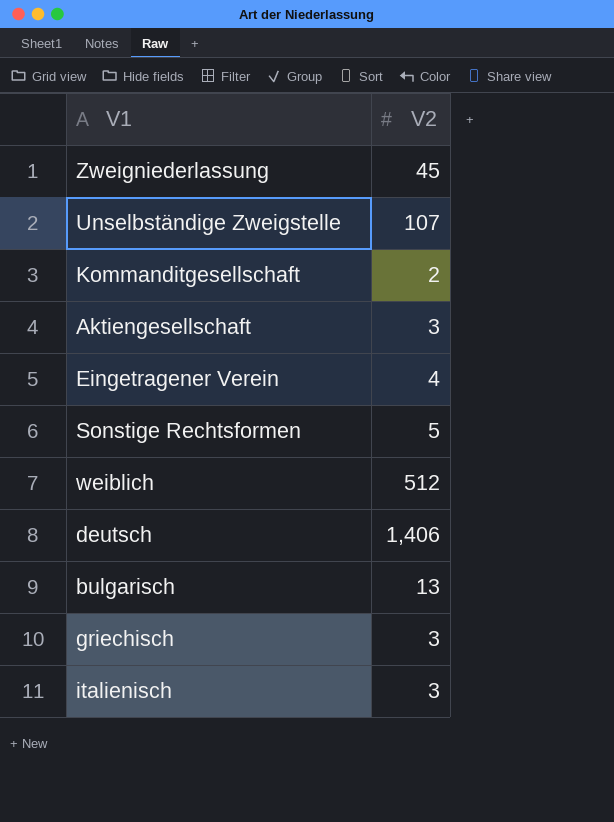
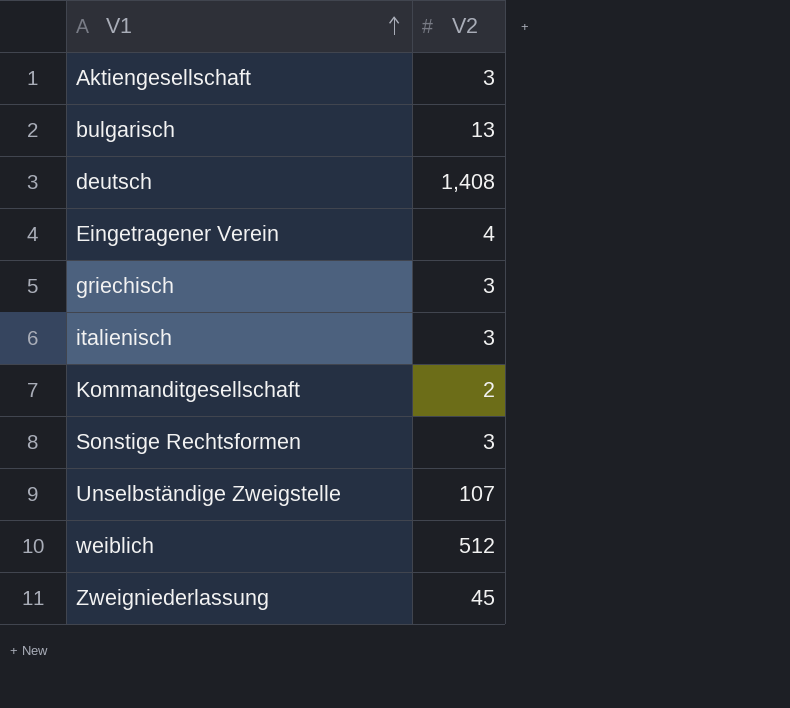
row order: none -> V1 ascending
deutsch | V2: 1,406 -> 1,408
Sonstige Rechtsformen | V2: 5 -> 3

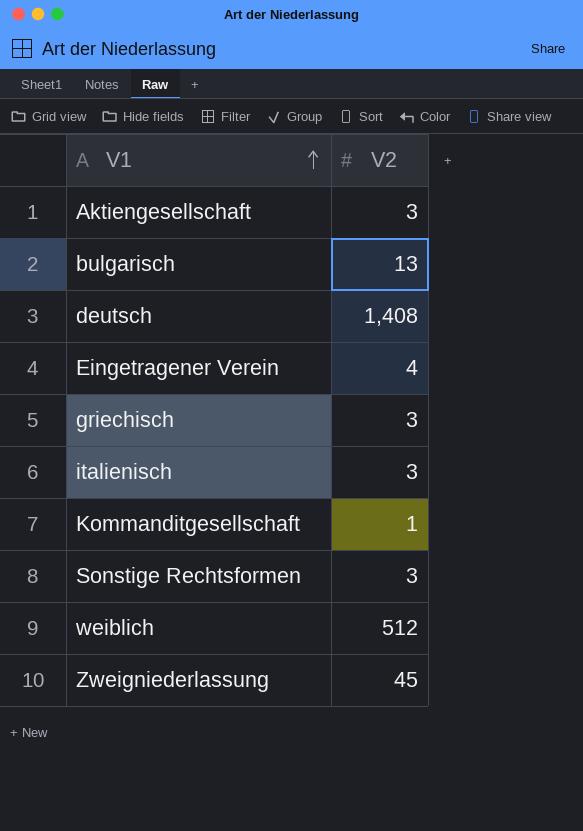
row Unselbständige Zweigstelle: 107 -> none
Kommanditgesellschaft | V2: 2 -> 1

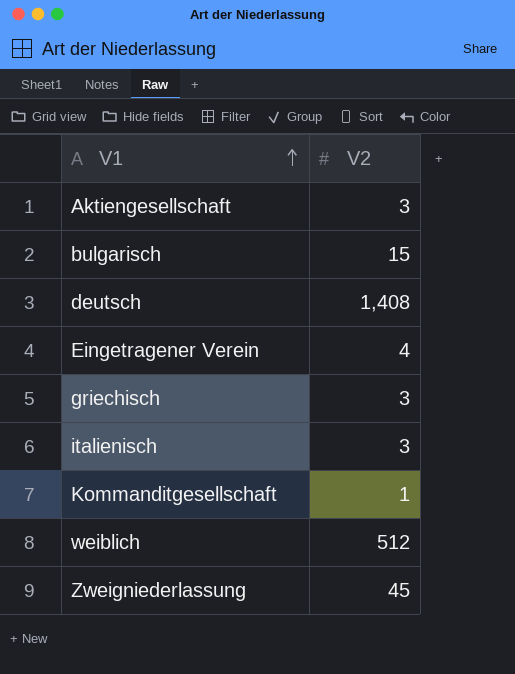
row Sonstige Rechtsformen: 3 -> none
bulgarisch | V2: 13 -> 15

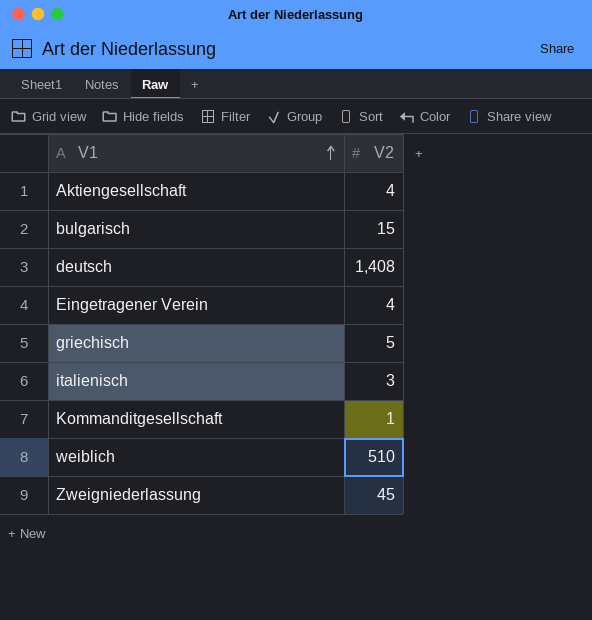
Aktiengesellschaft | V2: 3 -> 4
griechisch | V2: 3 -> 5
weiblich | V2: 512 -> 510

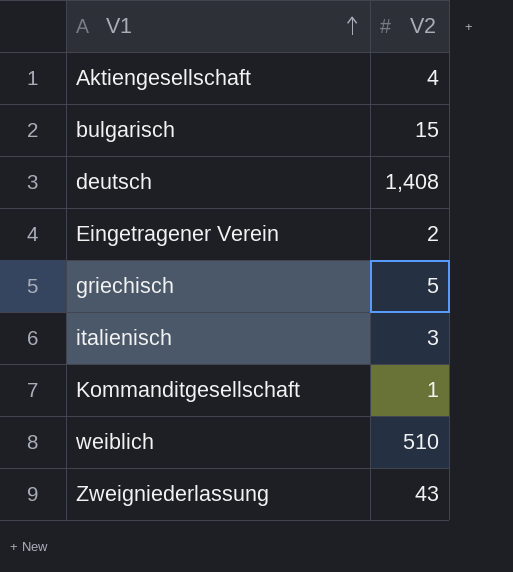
Eingetragener Verein | V2: 4 -> 2
Zweigniederlassung | V2: 45 -> 43

